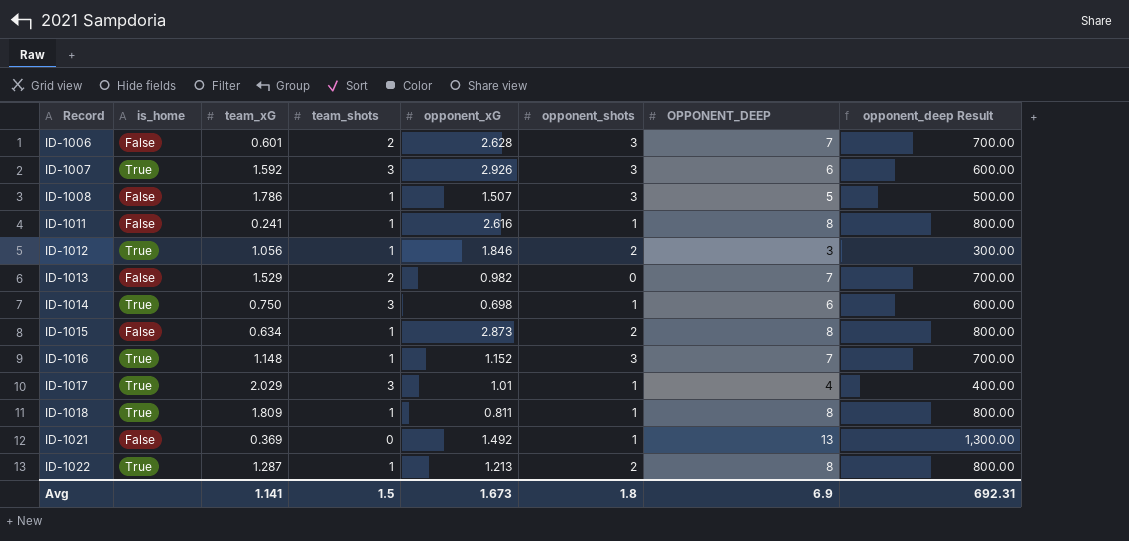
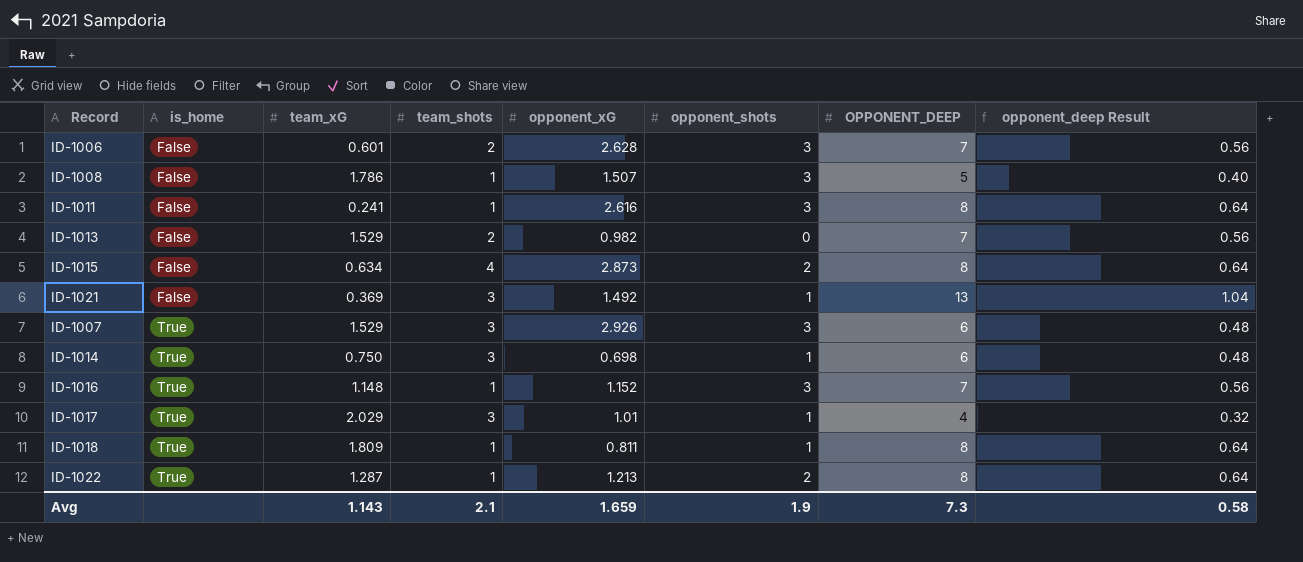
row order: Record ascending -> is_home ascending
column opponent_deep Result | formula: [OPPONENT_DEEP] * 100 -> [OPPONENT_DEEP] * 0.08
row ID-1012: True | 1.056 | 1 | 1.846 | 2 | 3 | 300.00 -> none
ID-1011 | opponent_shots: 1 -> 3
ID-1015 | team_shots: 1 -> 4
ID-1021 | team_shots: 0 -> 3
ID-1007 | team_xG: 1.592 -> 1.529
Avg | team_xG: 1.141 -> 1.143
Avg | team_shots: 1.5 -> 2.1
Avg | opponent_xG: 1.673 -> 1.659
Avg | opponent_shots: 1.8 -> 1.9
Avg | OPPONENT_DEEP: 6.9 -> 7.3
Avg | opponent_deep Result: 692.31 -> 0.58

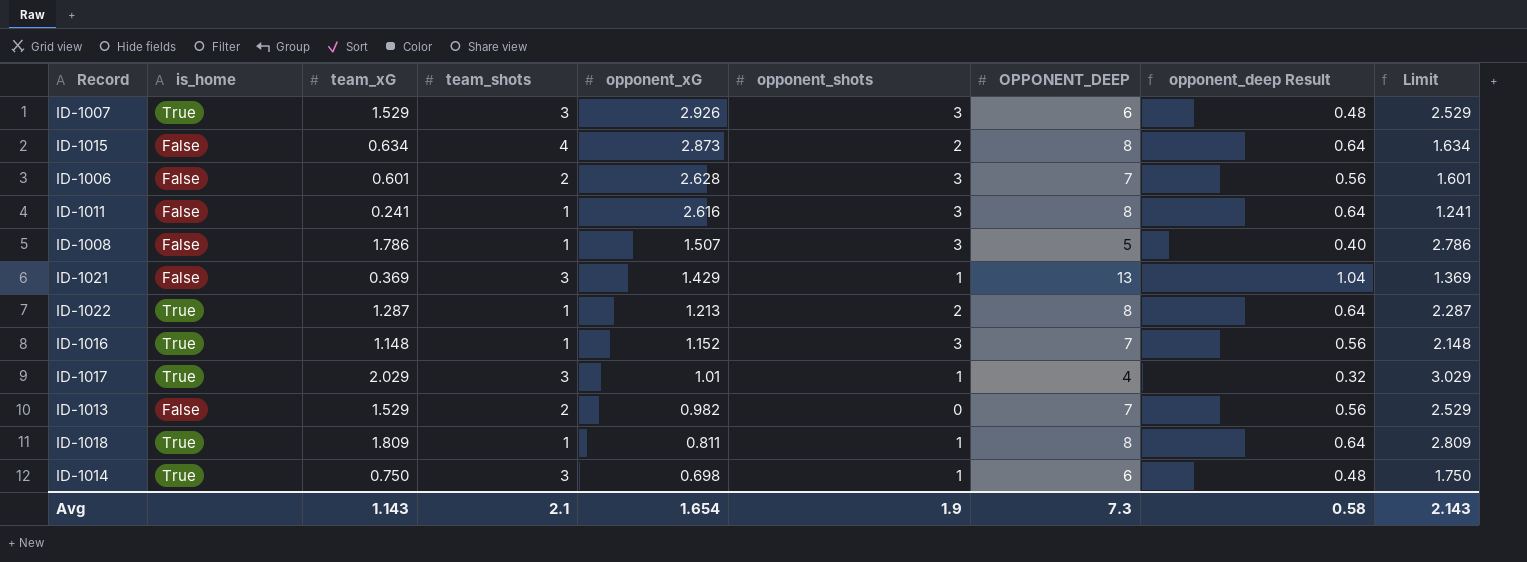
row order: is_home ascending -> opponent_xG descending
column Limit | formula: none -> [team_xG] + 1
ID-1021 | opponent_xG: 1.492 -> 1.429
Avg | opponent_xG: 1.659 -> 1.654

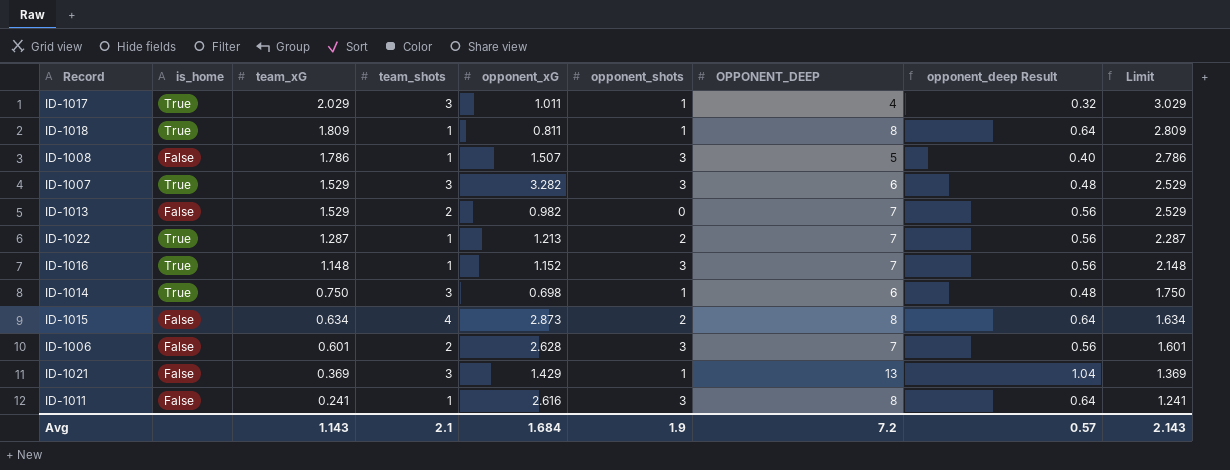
row order: opponent_xG descending -> team_xG descending
ID-1017 | opponent_xG: 1.01 -> 1.011
ID-1007 | opponent_xG: 2.926 -> 3.282
ID-1022 | OPPONENT_DEEP: 8 -> 7
ID-1022 | opponent_deep Result: 0.64 -> 0.56
Avg | opponent_xG: 1.654 -> 1.684
Avg | OPPONENT_DEEP: 7.3 -> 7.2
Avg | opponent_deep Result: 0.58 -> 0.57

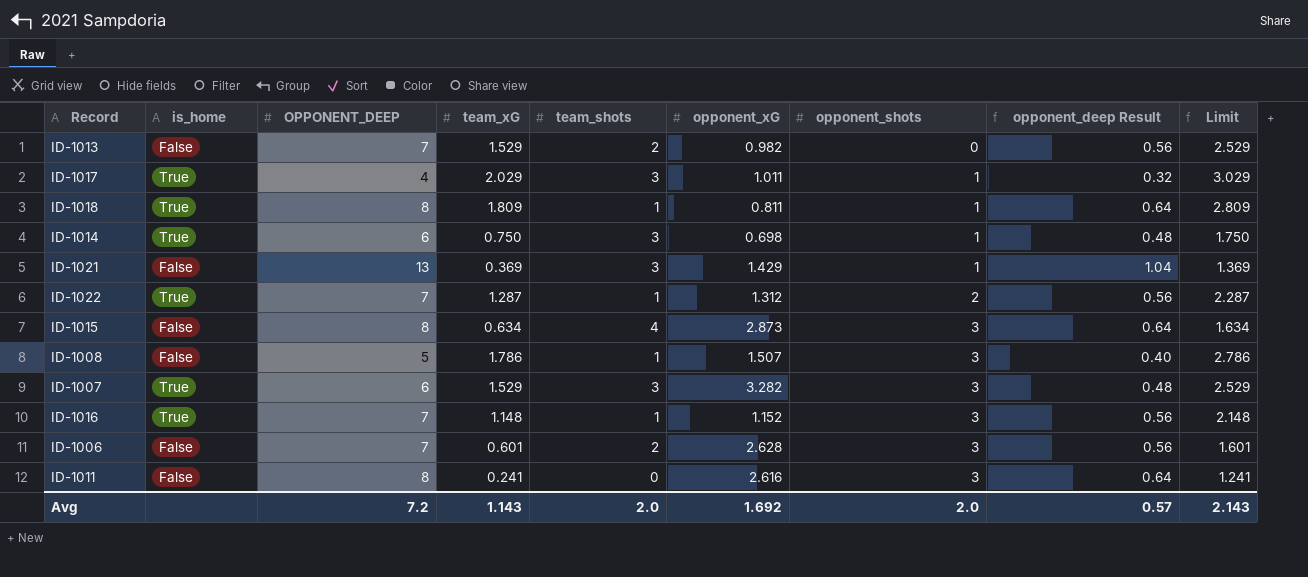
row order: team_xG descending -> opponent_shots ascending
column OPPONENT_DEEP | position: 7 -> 3
ID-1022 | opponent_xG: 1.213 -> 1.312
ID-1015 | opponent_shots: 2 -> 3
ID-1011 | team_shots: 1 -> 0
Avg | team_shots: 2.1 -> 2.0
Avg | opponent_xG: 1.684 -> 1.692
Avg | opponent_shots: 1.9 -> 2.0

